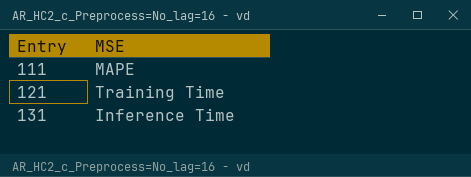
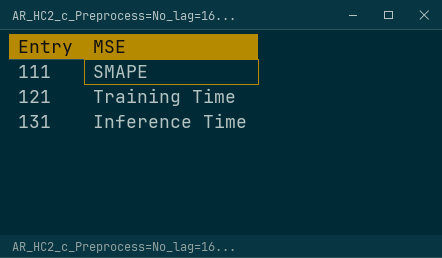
111 | MSE: MAPE -> SMAPE

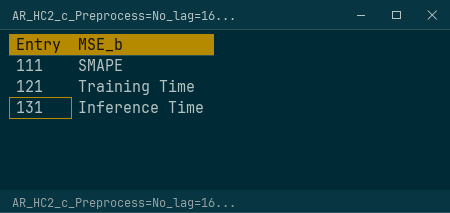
column name: MSE -> MSE_b

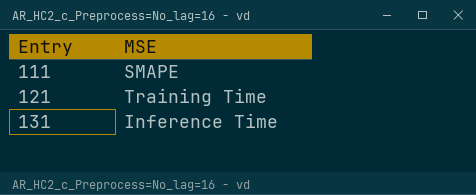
column name: MSE_b -> MSE

